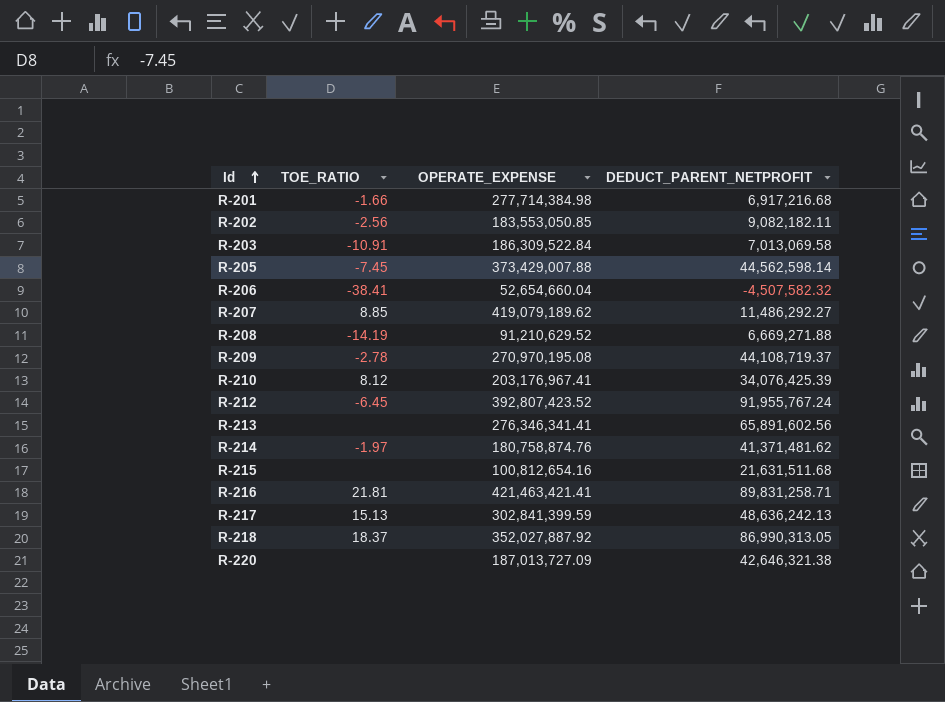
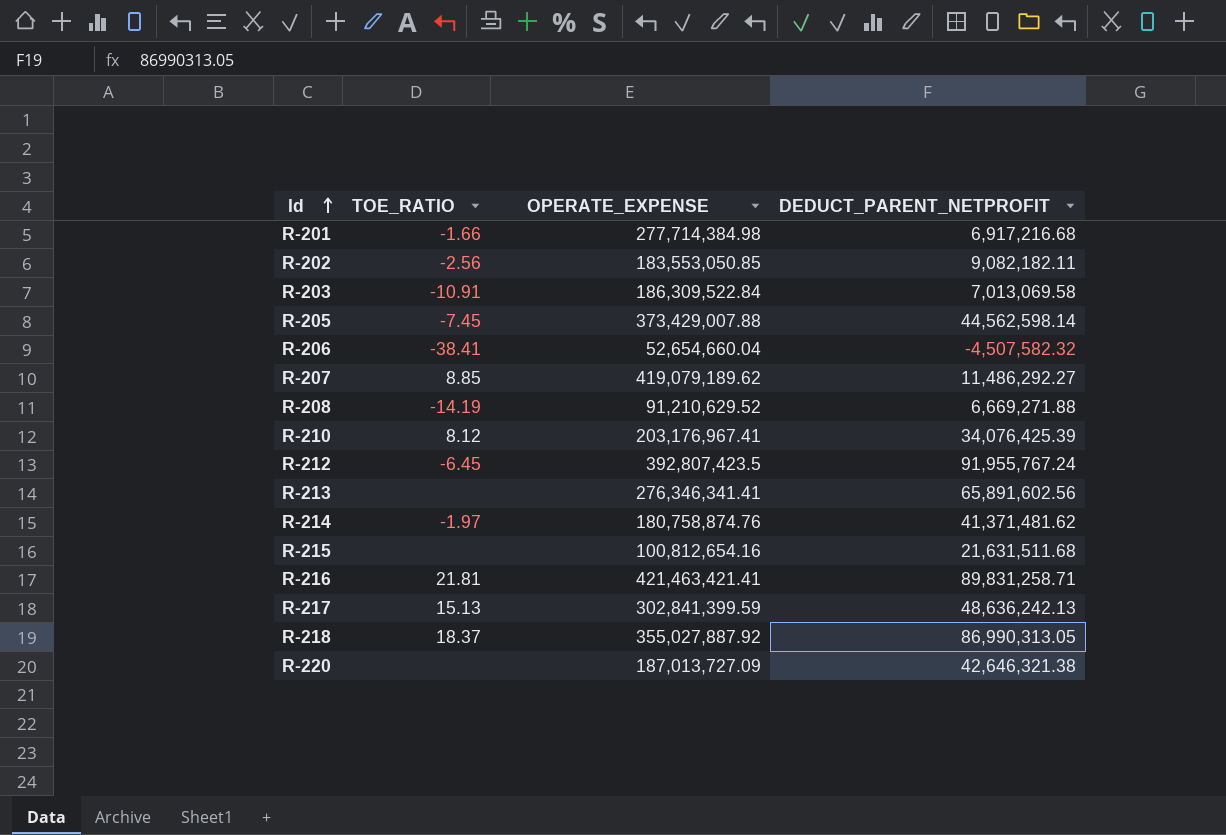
row R-209: -2.78 | 270,970,195.08 | 44,108,719.37 -> none
R-212 | OPERATE_EXPENSE: 392,807,423.52 -> 392,807,423.5
R-218 | OPERATE_EXPENSE: 352,027,887.92 -> 355,027,887.92

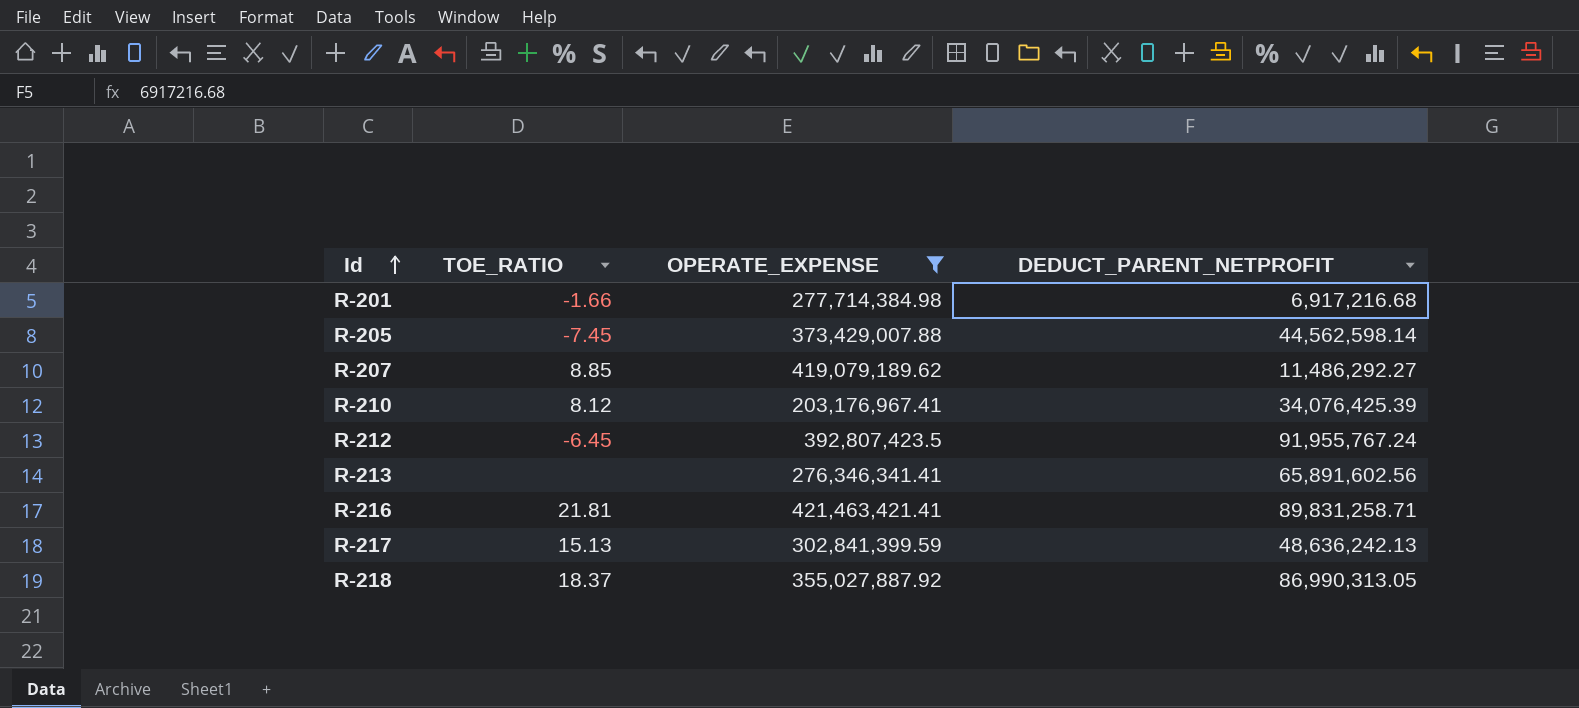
filter: none -> OPERATE_EXPENSE >= 203,176,967.41

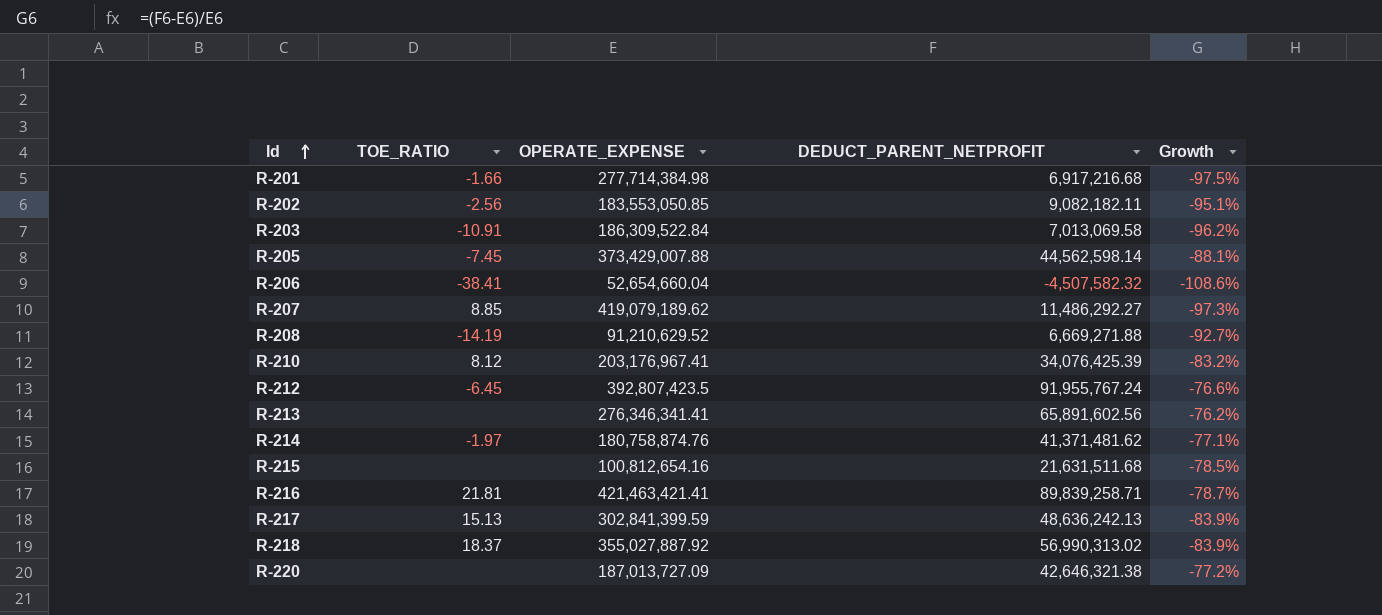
filter: OPERATE_EXPENSE >= 203,176,967.41 -> none
column Growth | formula: none -> ([DEDUCT_PARENT_NETPROFIT] - [OPERATE_EXPENSE]) / [OPERATE_EXPENSE]
R-216 | DEDUCT_PARENT_NETPROFIT: 89,831,258.71 -> 89,839,258.71
R-218 | DEDUCT_PARENT_NETPROFIT: 86,990,313.05 -> 56,990,313.02

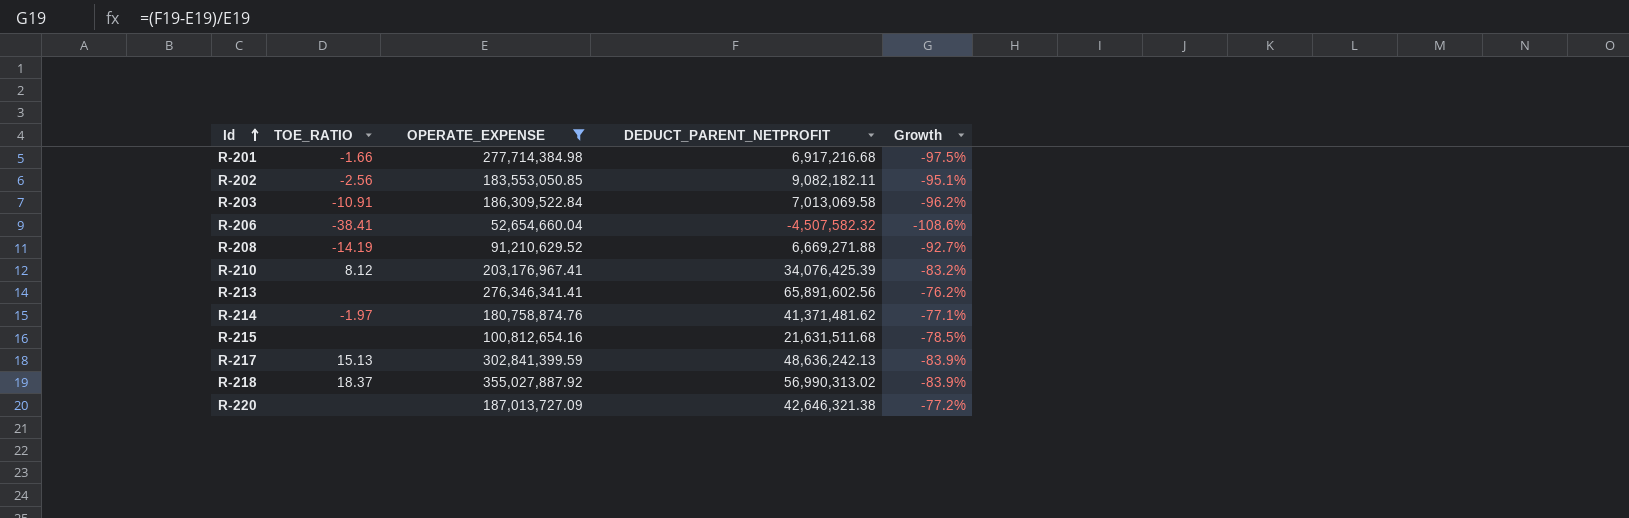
filter: none -> OPERATE_EXPENSE <= 355,027,887.92

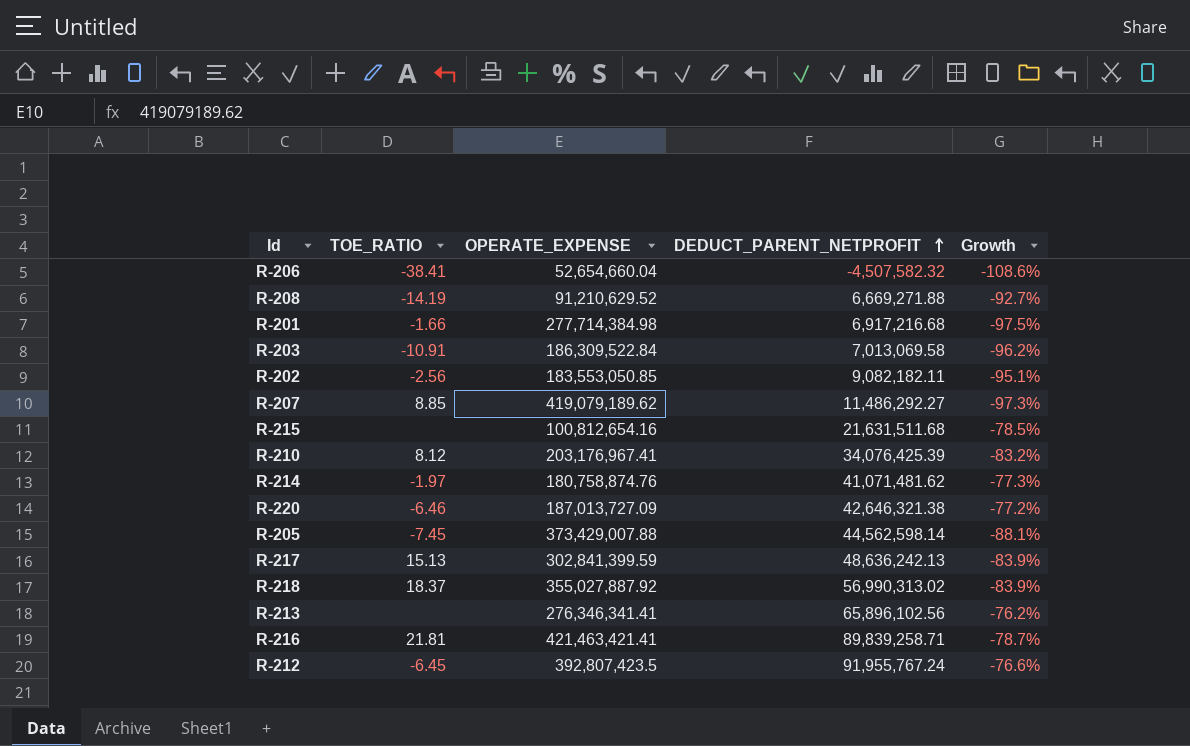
filter: OPERATE_EXPENSE <= 355,027,887.92 -> none
row order: Id ascending -> DEDUCT_PARENT_NETPROFIT ascending
R-214 | DEDUCT_PARENT_NETPROFIT: 41,371,481.62 -> 41,071,481.62
R-214 | Growth: -77.1% -> -77.3%
R-220 | TOE_RATIO: none -> -6.46
R-213 | DEDUCT_PARENT_NETPROFIT: 65,891,602.56 -> 65,896,102.56

